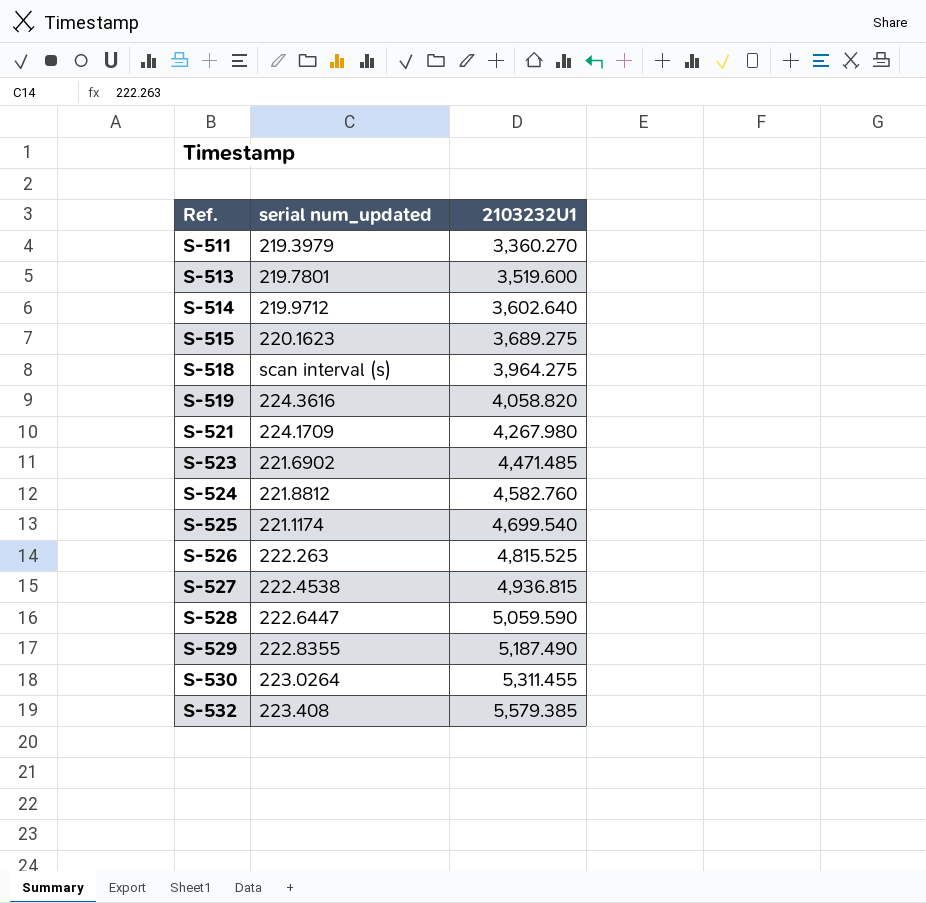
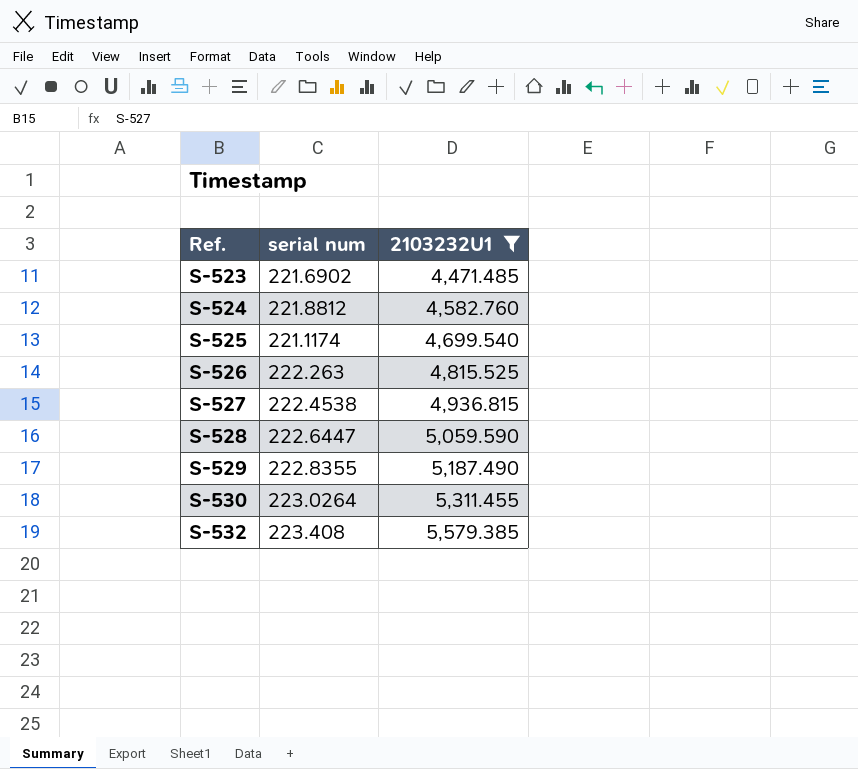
filter: none -> 2103232U1 >= 4,471.485
column name: serial num_updated -> serial num

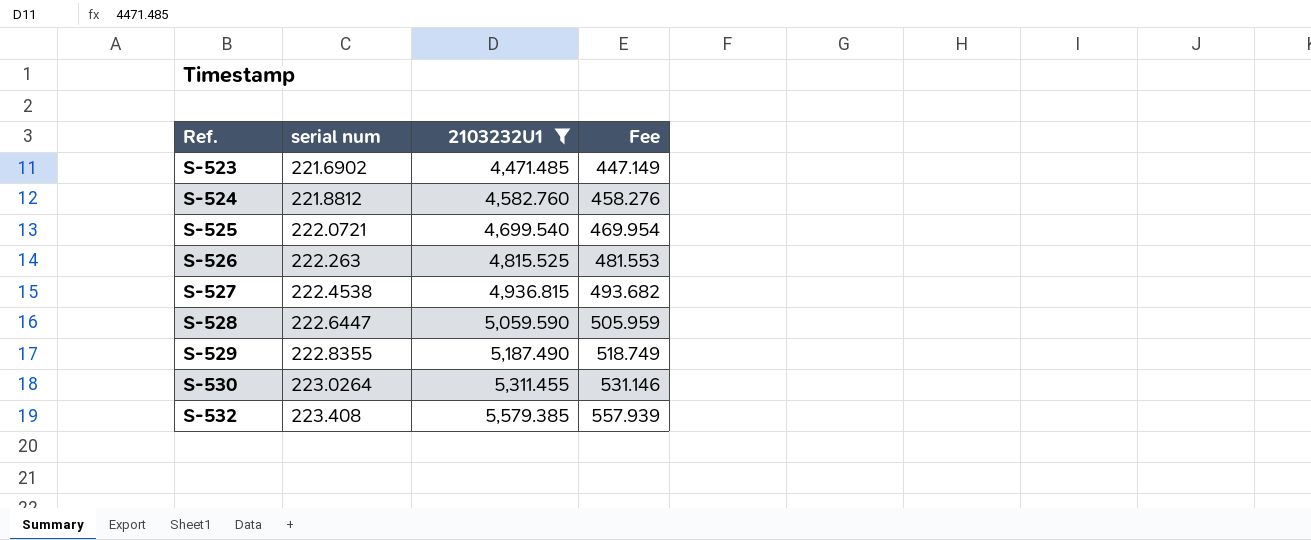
column Fee | formula: none -> [2103232U1] * 0.1
S-525 | serial num: 221.1174 -> 222.0721

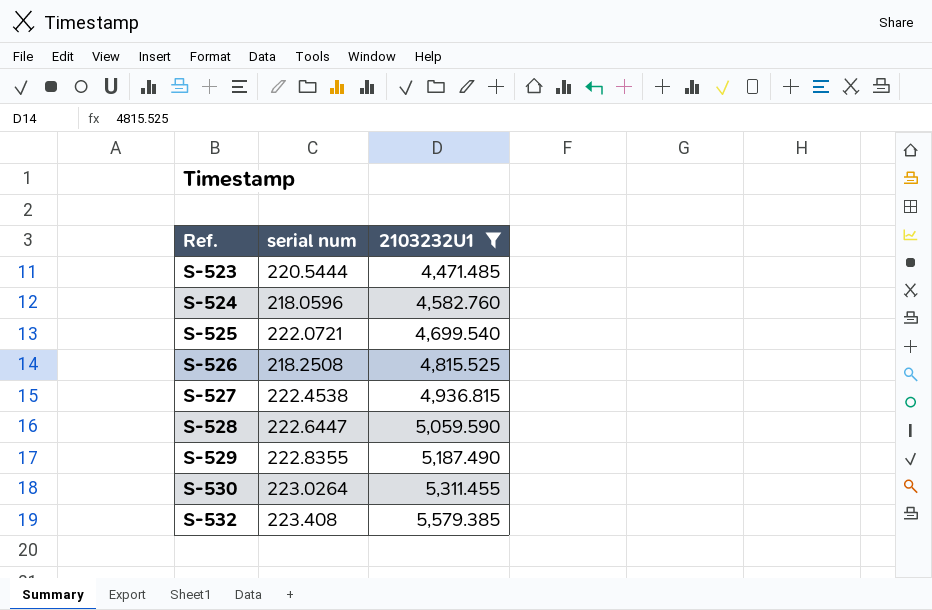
column Fee | formula: [2103232U1] * 0.1 -> none
S-523 | serial num: 221.6902 -> 220.5444
S-524 | serial num: 221.8812 -> 218.0596
S-526 | serial num: 222.263 -> 218.2508

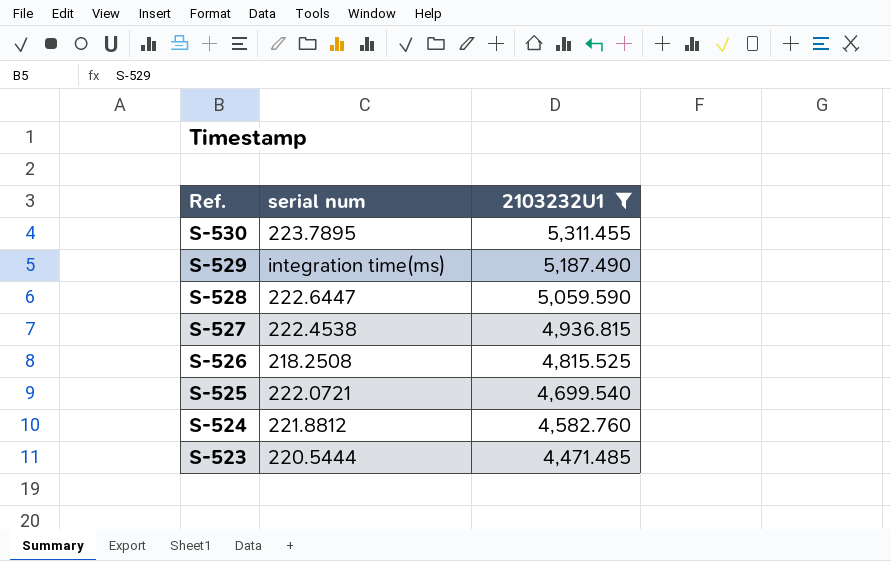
row order: Ref. ascending -> Ref. descending
row S-532: 223.408 | 5,579.385 -> none
S-530 | serial num: 223.0264 -> 223.7895
S-529 | serial num: 222.8355 -> integration time(ms)
S-524 | serial num: 218.0596 -> 221.8812

